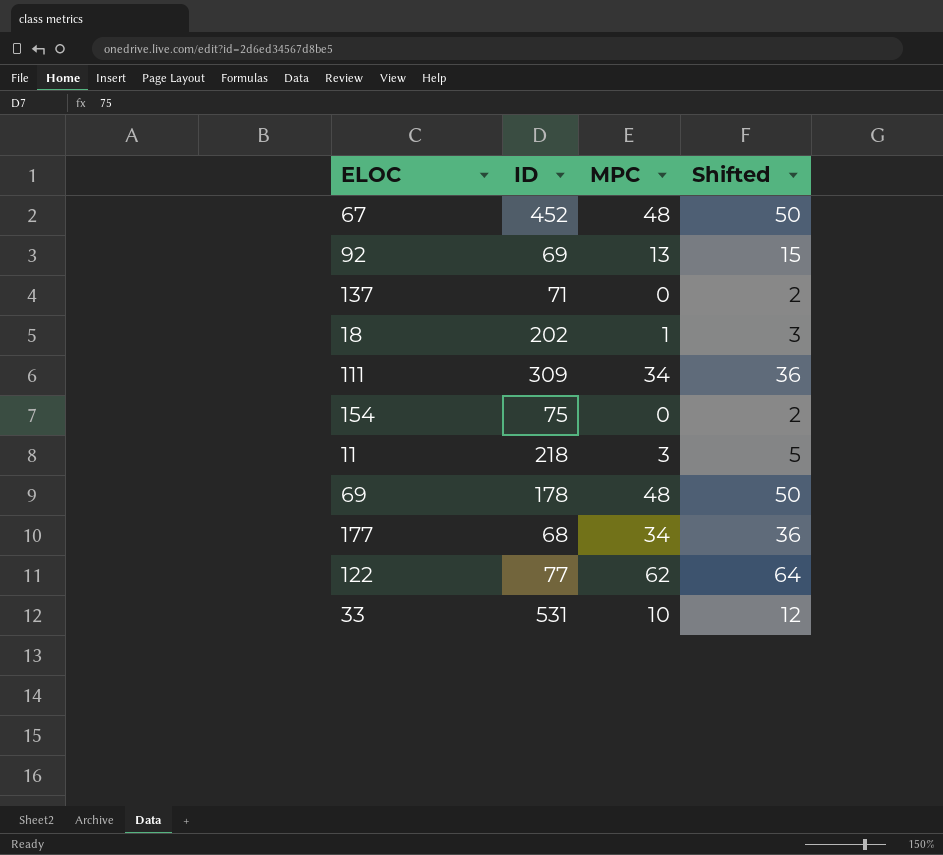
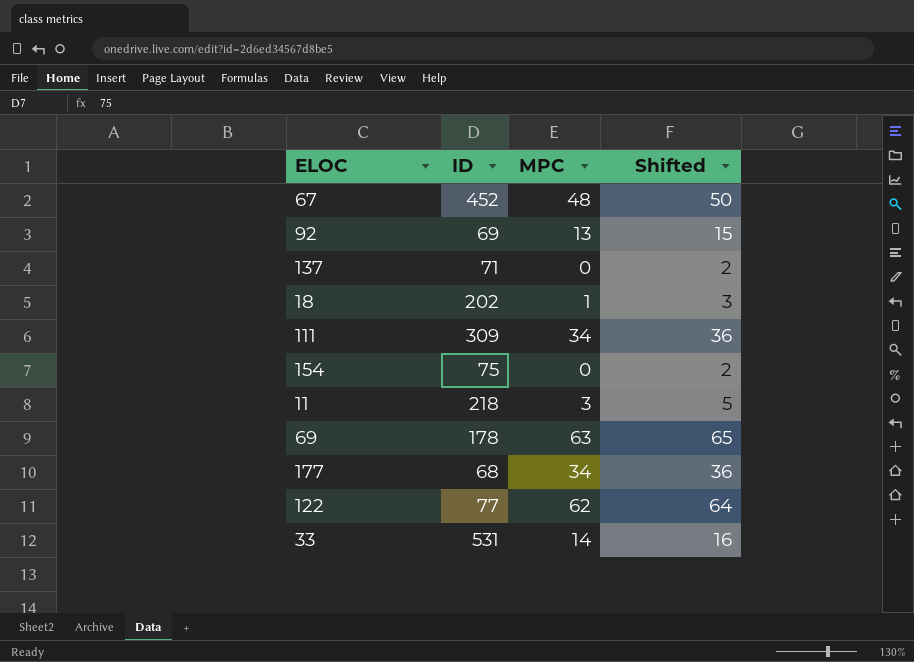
69 | MPC: 48 -> 63
69 | Shifted: 50 -> 65
33 | MPC: 10 -> 14
33 | Shifted: 12 -> 16

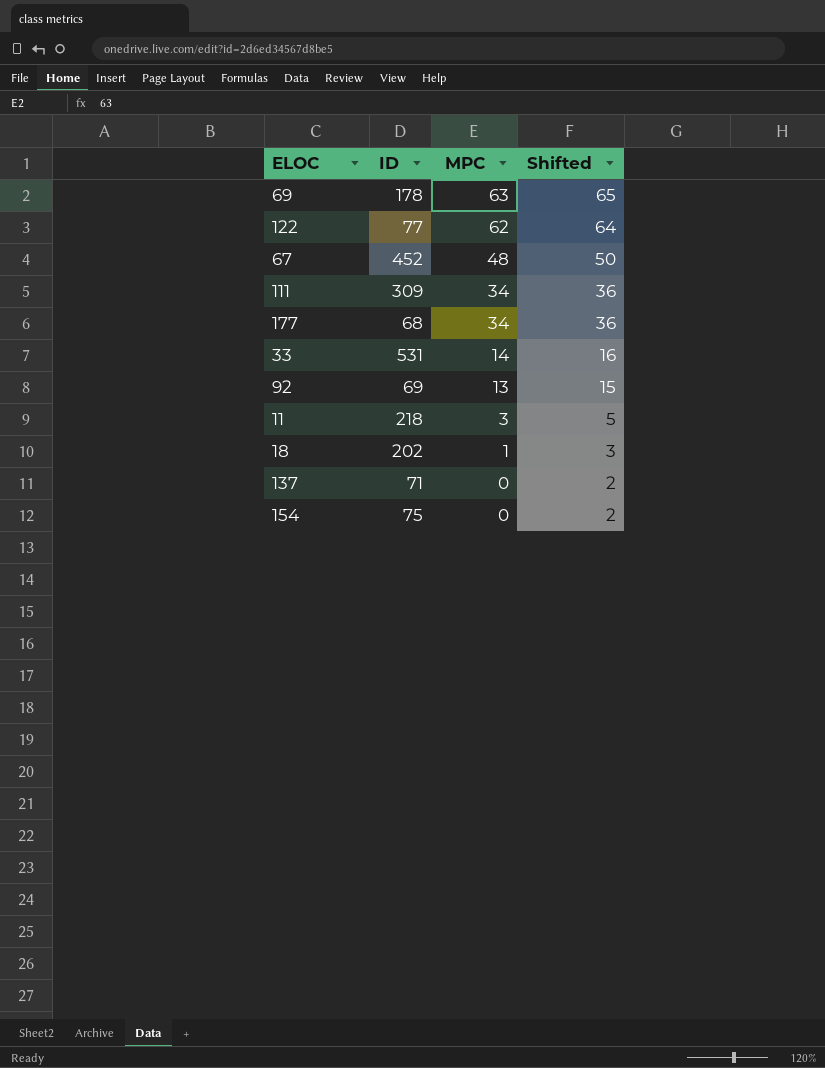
row order: none -> MPC descending

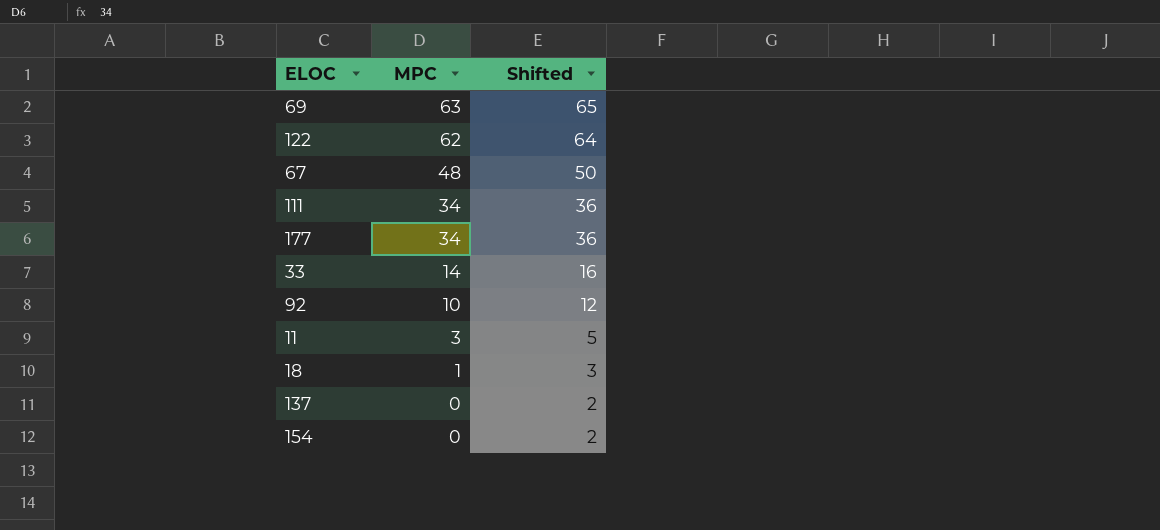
column ID | position: 2 -> none
92 | MPC: 13 -> 10
92 | Shifted: 15 -> 12

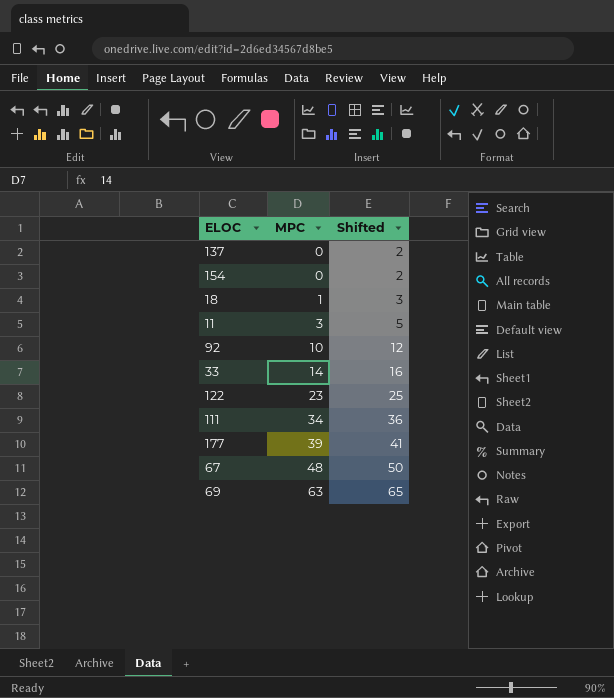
row order: MPC descending -> MPC ascending
122 | MPC: 62 -> 23
122 | Shifted: 64 -> 25
177 | MPC: 34 -> 39
177 | Shifted: 36 -> 41

